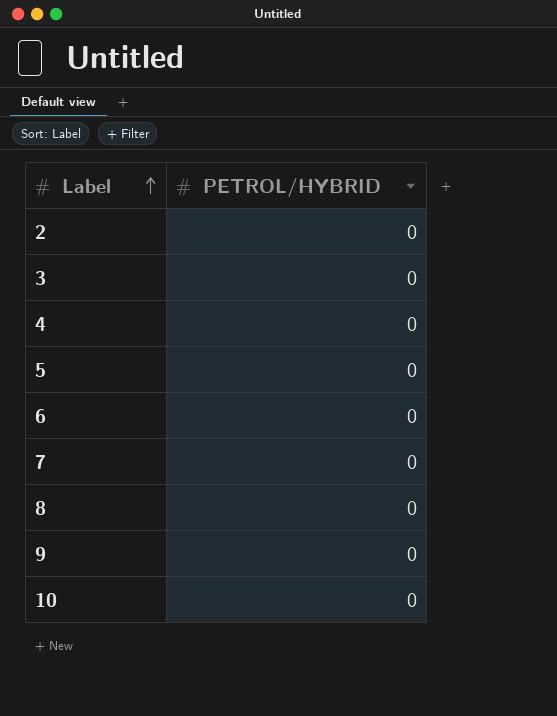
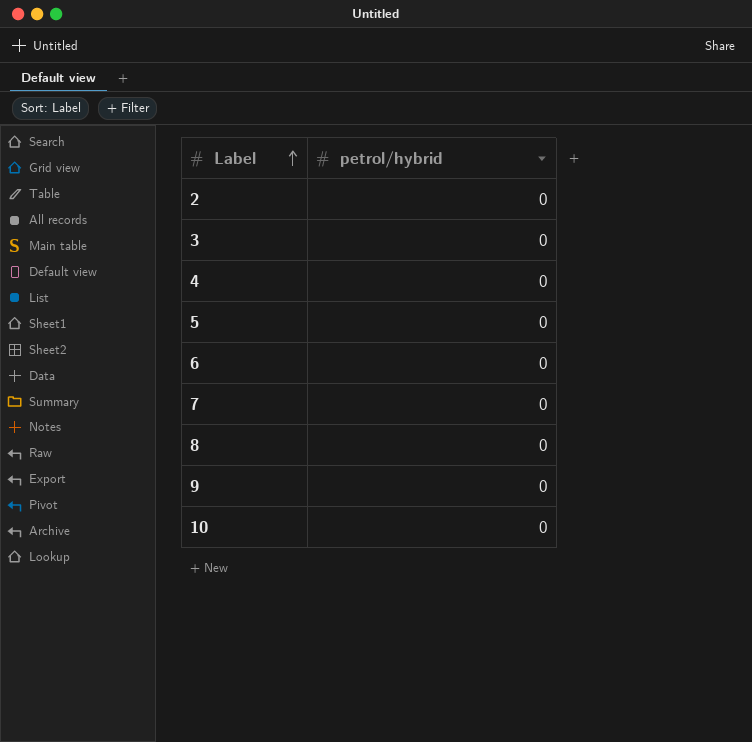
column name: PETROL/HYBRID -> petrol/hybrid

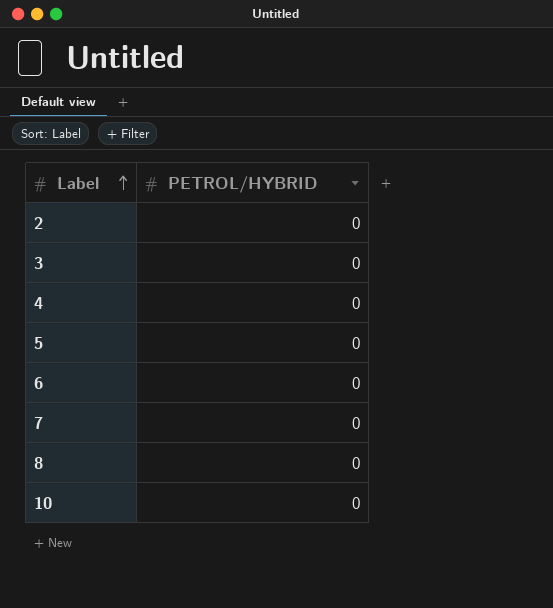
column name: petrol/hybrid -> PETROL/HYBRID
row 9: 0 -> none

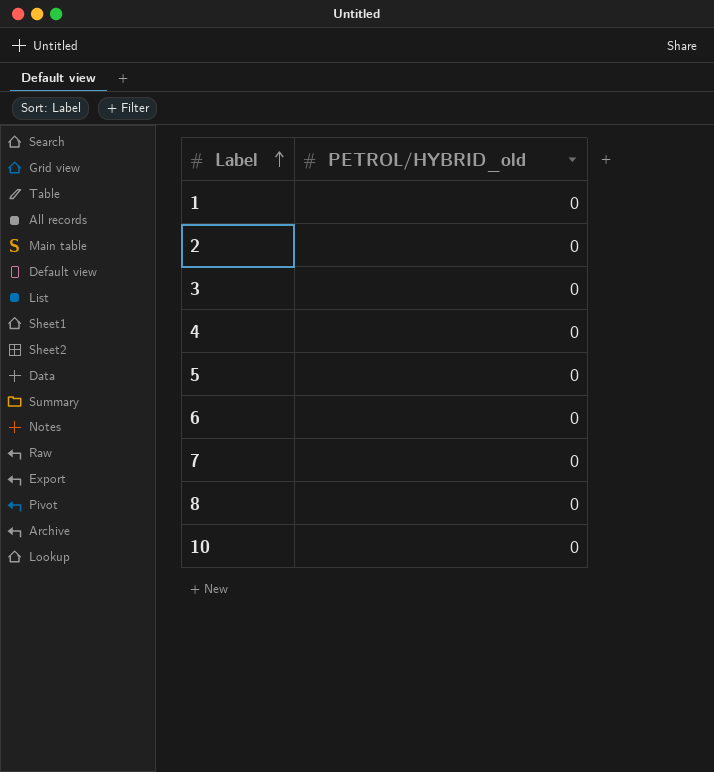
column name: PETROL/HYBRID -> PETROL/HYBRID_old
row 1: none -> 0

